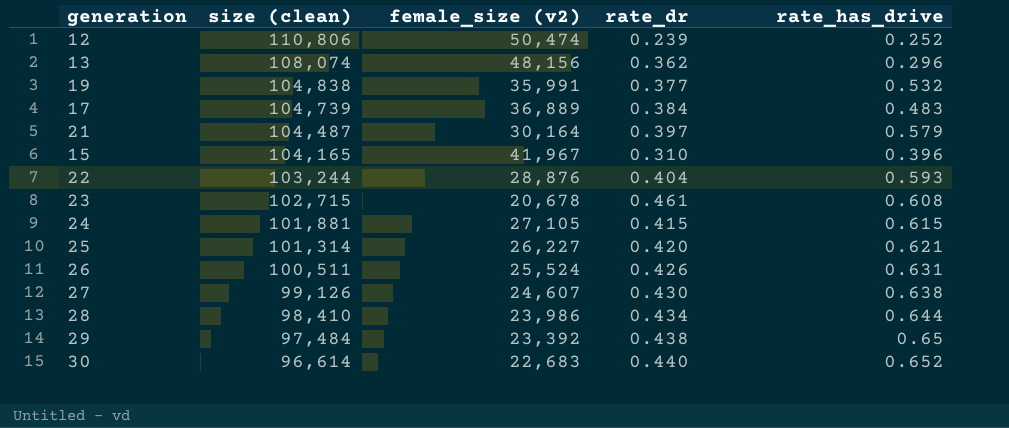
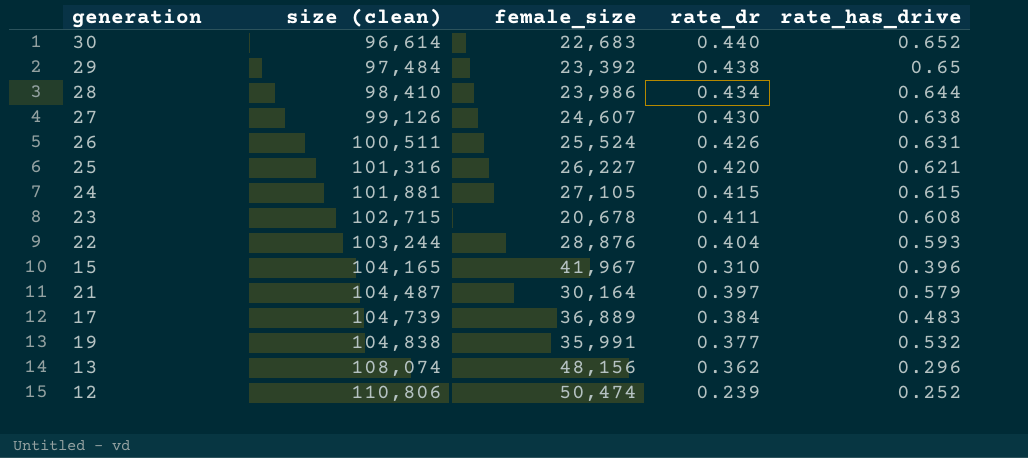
row order: size (clean) descending -> size (clean) ascending
column name: female_size (v2) -> female_size
25 | size (clean): 101,314 -> 101,316
23 | rate_dr: 0.461 -> 0.411

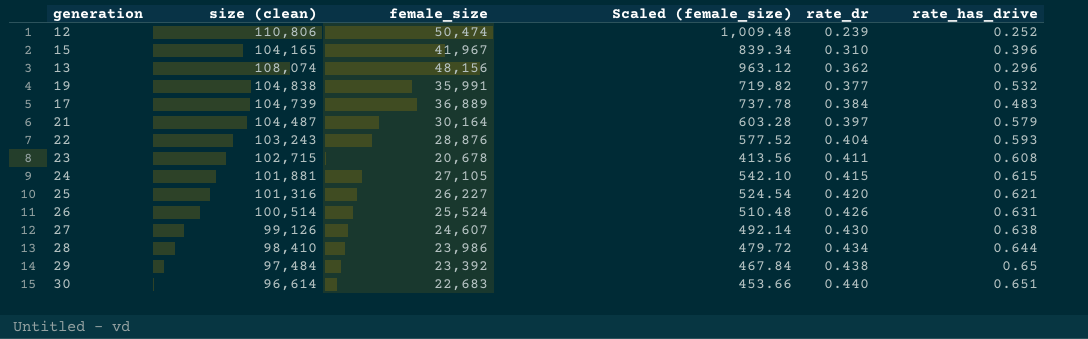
row order: size (clean) ascending -> rate_dr ascending
column Scaled (female_size) | formula: none -> [female_size] * 0.02
22 | size (clean): 103,244 -> 103,243
26 | size (clean): 100,511 -> 100,514
30 | rate_has_drive: 0.652 -> 0.651

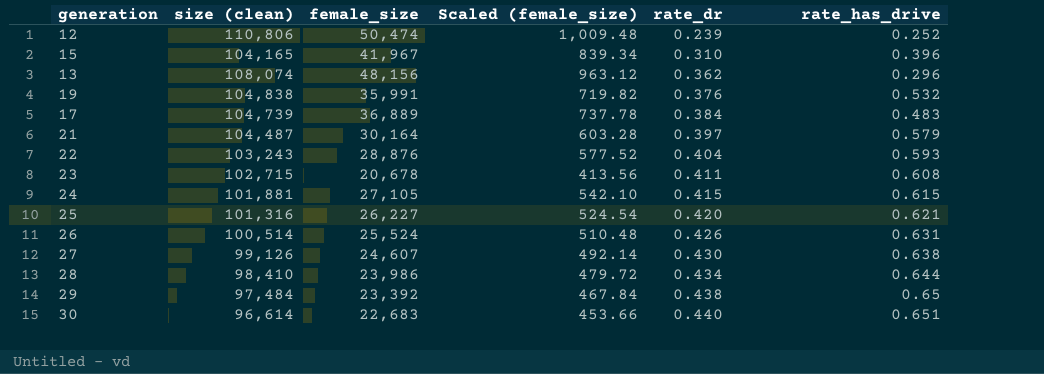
19 | rate_dr: 0.377 -> 0.376

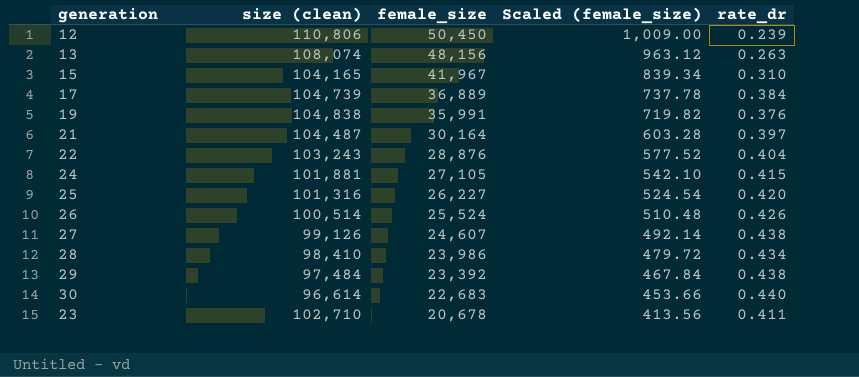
row order: rate_dr ascending -> female_size descending
column rate_has_drive | position: 6 -> none
12 | female_size: 50,474 -> 50,450
12 | Scaled (female_size): 1,009.48 -> 1,009.00
13 | rate_dr: 0.362 -> 0.263
27 | rate_dr: 0.430 -> 0.438
23 | size (clean): 102,715 -> 102,710

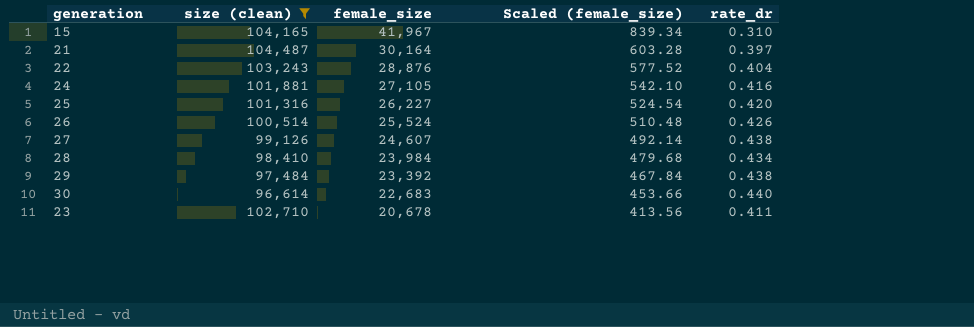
filter: none -> size (clean) <= 104,487
24 | rate_dr: 0.415 -> 0.416
28 | female_size: 23,986 -> 23,984
28 | Scaled (female_size): 479.72 -> 479.68

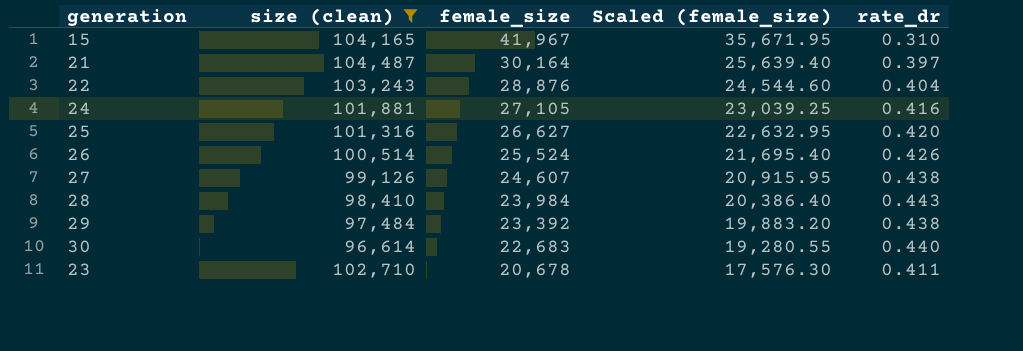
column Scaled (female_size) | formula: [female_size] * 0.02 -> [female_size] * 0.85
25 | female_size: 26,227 -> 26,627
28 | rate_dr: 0.434 -> 0.443

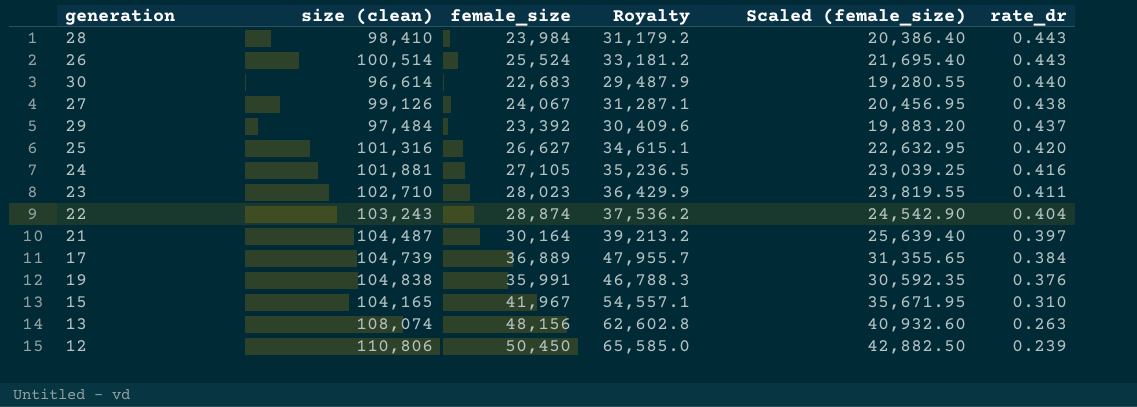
filter: size (clean) <= 104,487 -> none
row order: female_size descending -> rate_dr descending
column Royalty | formula: none -> [female_size] * 1.3
26 | rate_dr: 0.426 -> 0.443
27 | female_size: 24,607 -> 24,067
27 | Scaled (female_size): 20,915.95 -> 20,456.95
29 | rate_dr: 0.438 -> 0.437
23 | female_size: 20,678 -> 28,023
23 | Scaled (female_size): 17,576.30 -> 23,819.55
22 | female_size: 28,876 -> 28,874
22 | Scaled (female_size): 24,544.60 -> 24,542.90

